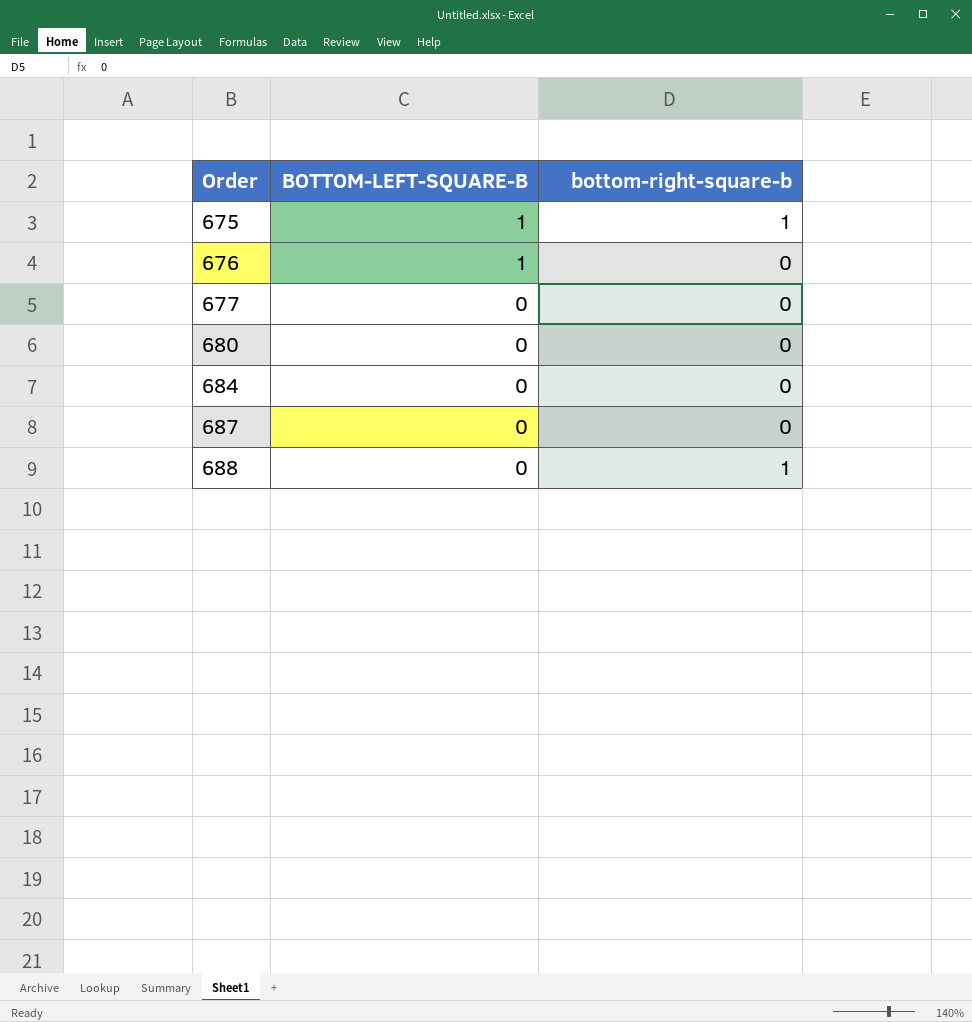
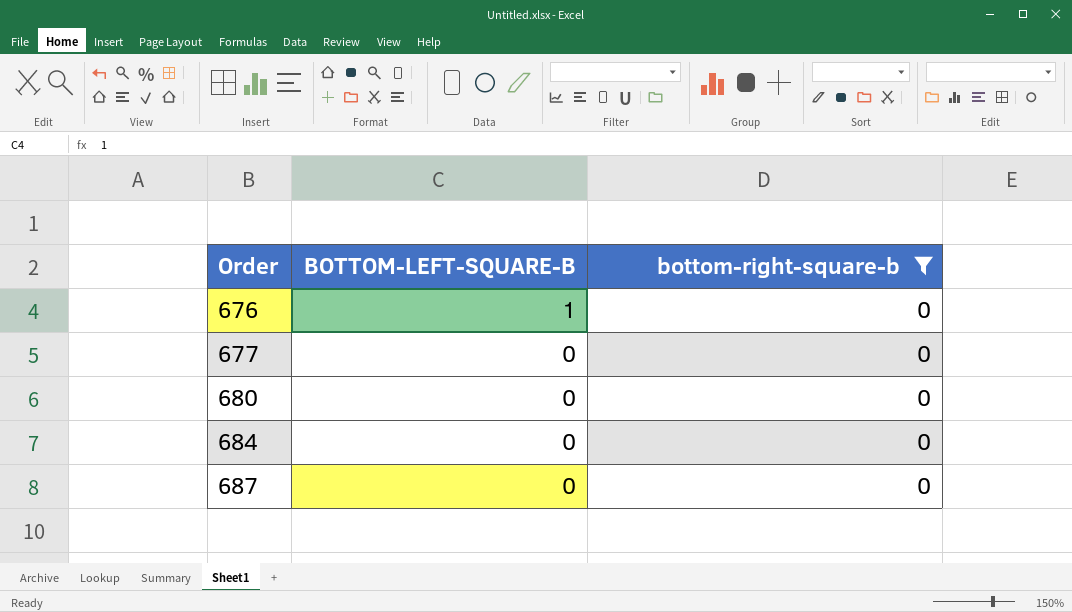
filter: none -> bottom-right-square-b = 0

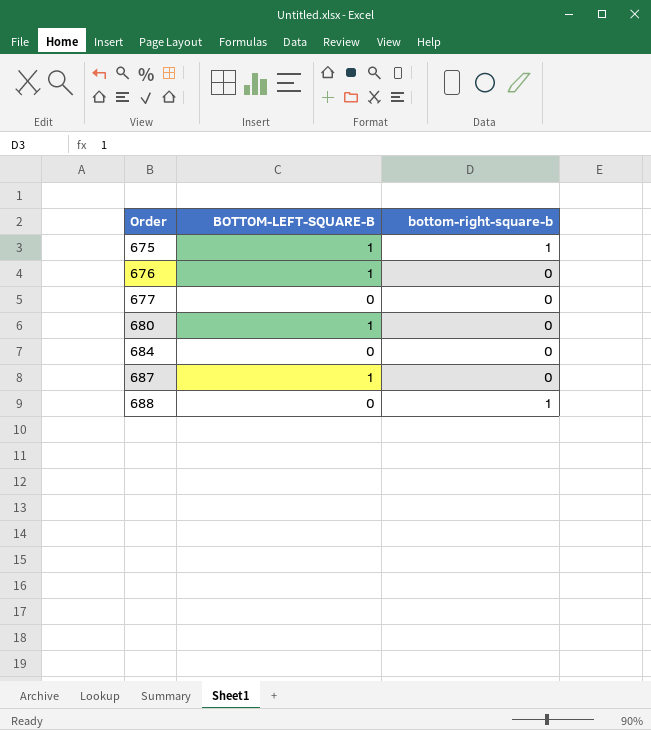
filter: bottom-right-square-b = 0 -> none
680 | BOTTOM-LEFT-SQUARE-B: 0 -> 1
687 | BOTTOM-LEFT-SQUARE-B: 0 -> 1

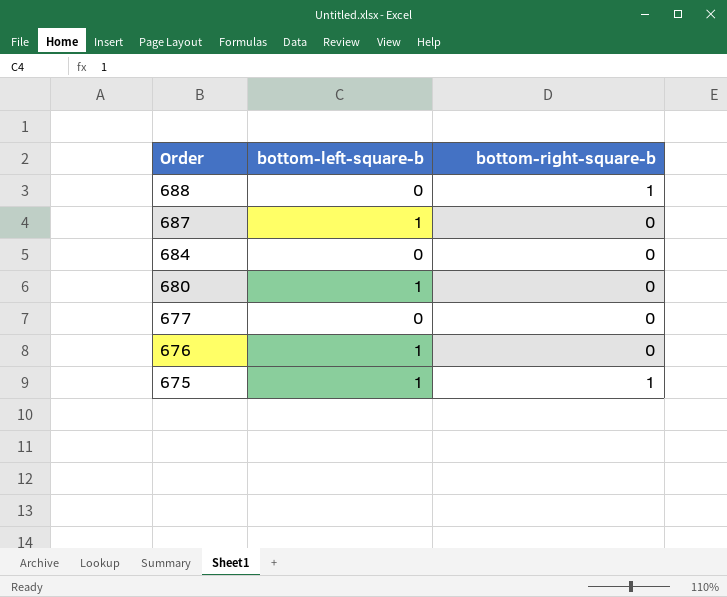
row order: Order ascending -> Order descending
column name: BOTTOM-LEFT-SQUARE-B -> bottom-left-square-b

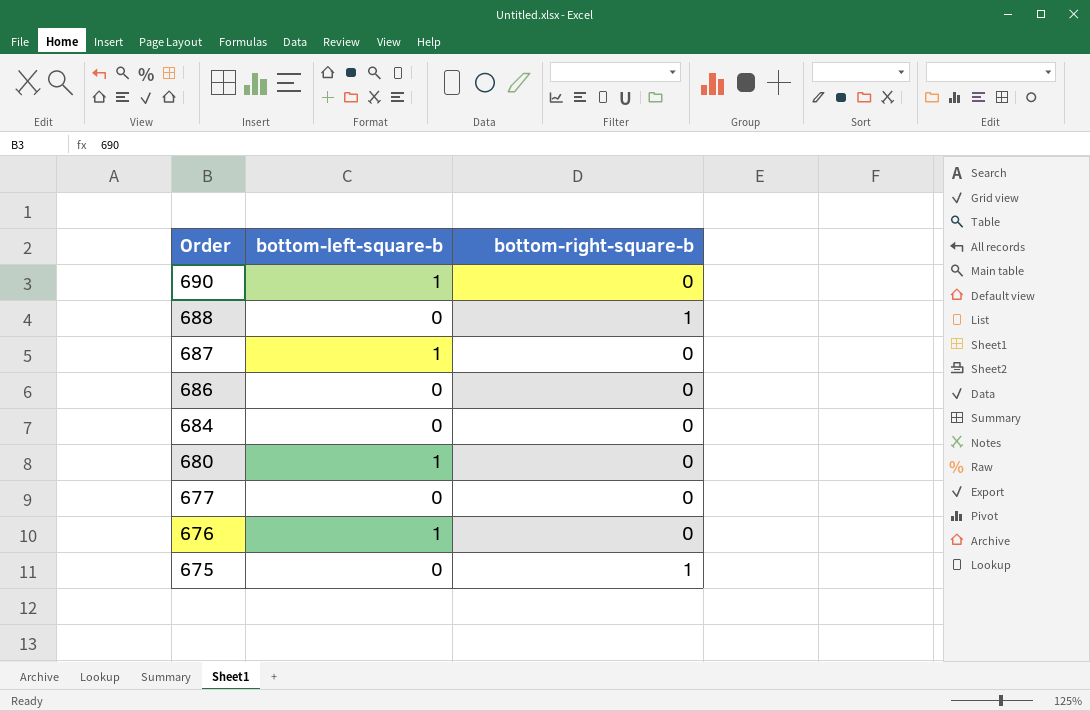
row 690: none -> 1 | 0
row 686: none -> 0 | 0
675 | bottom-left-square-b: 1 -> 0

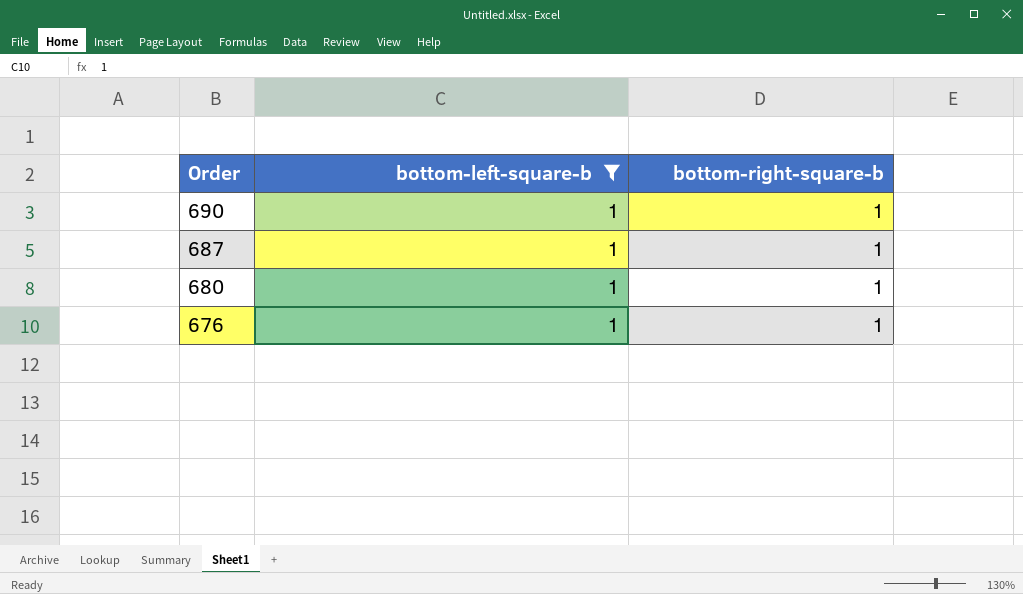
filter: none -> bottom-left-square-b = 1
690 | bottom-right-square-b: 0 -> 1
687 | bottom-right-square-b: 0 -> 1
680 | bottom-right-square-b: 0 -> 1
676 | bottom-right-square-b: 0 -> 1

